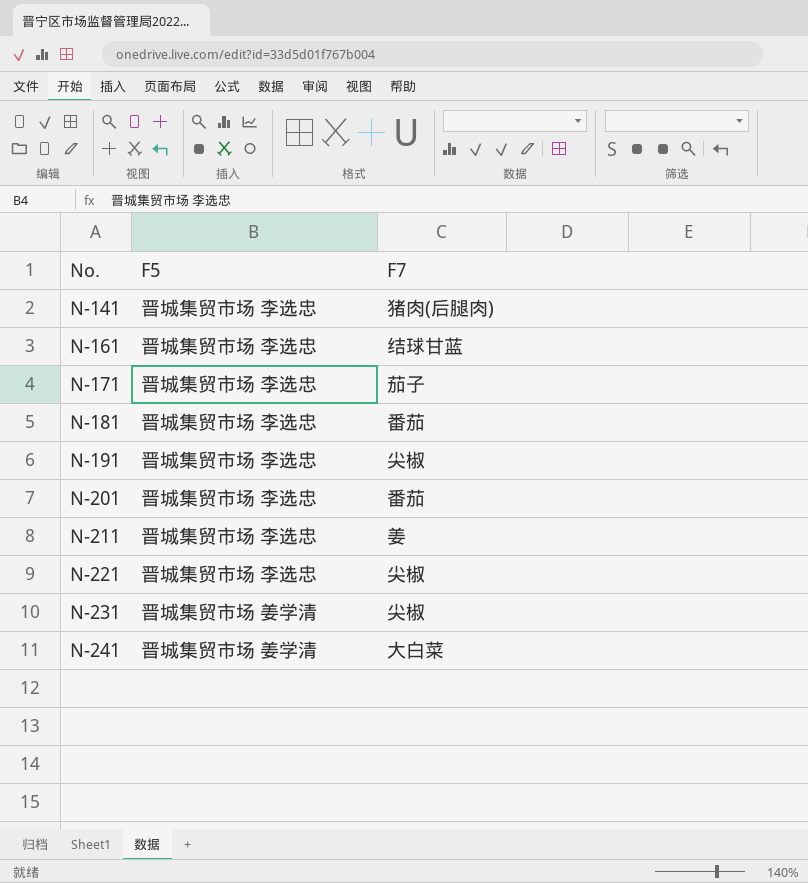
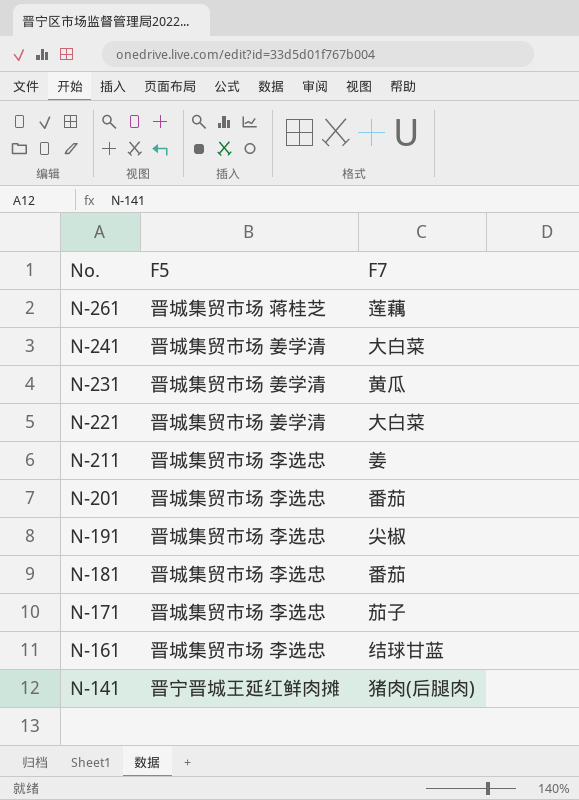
row order: No. ascending -> No. descending
row N-261: none -> 晋城集贸市场 蒋桂芝 | 莲藕
N-231 | F7: 尖椒 -> 黄瓜
N-221 | F5: 晋城集贸市场 李选忠 -> 晋城集贸市场 姜学清
N-221 | F7: 尖椒 -> 大白菜
N-141 | F5: 晋城集贸市场 李选忠 -> 晋宁晋城王延红鲜肉摊

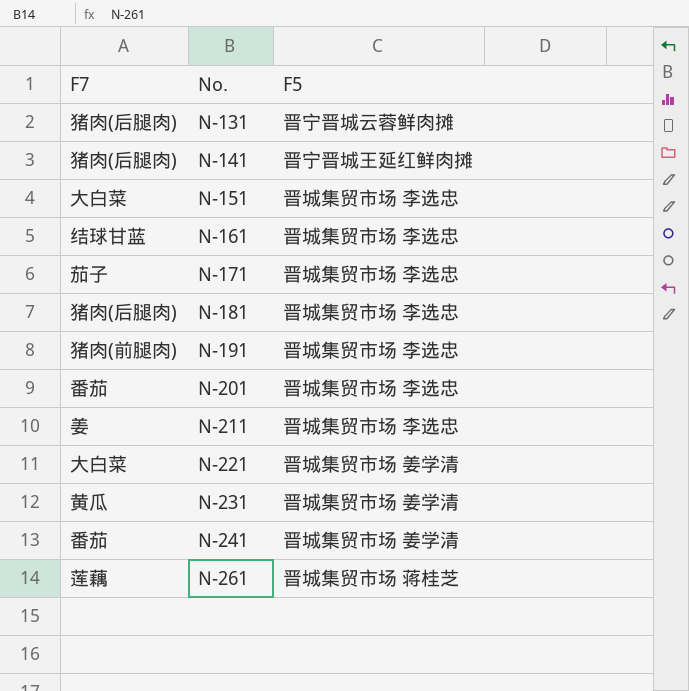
row order: No. descending -> No. ascending
column F7 | position: 3 -> 1
row N-131: none -> 猪肉(后腿肉) | 晋宁晋城云蓉鲜肉摊
row N-151: none -> 大白菜 | 晋城集贸市场 李选忠
N-181 | F7: 番茄 -> 猪肉(后腿肉)
N-191 | F7: 尖椒 -> 猪肉(前腿肉)
N-241 | F7: 大白菜 -> 番茄

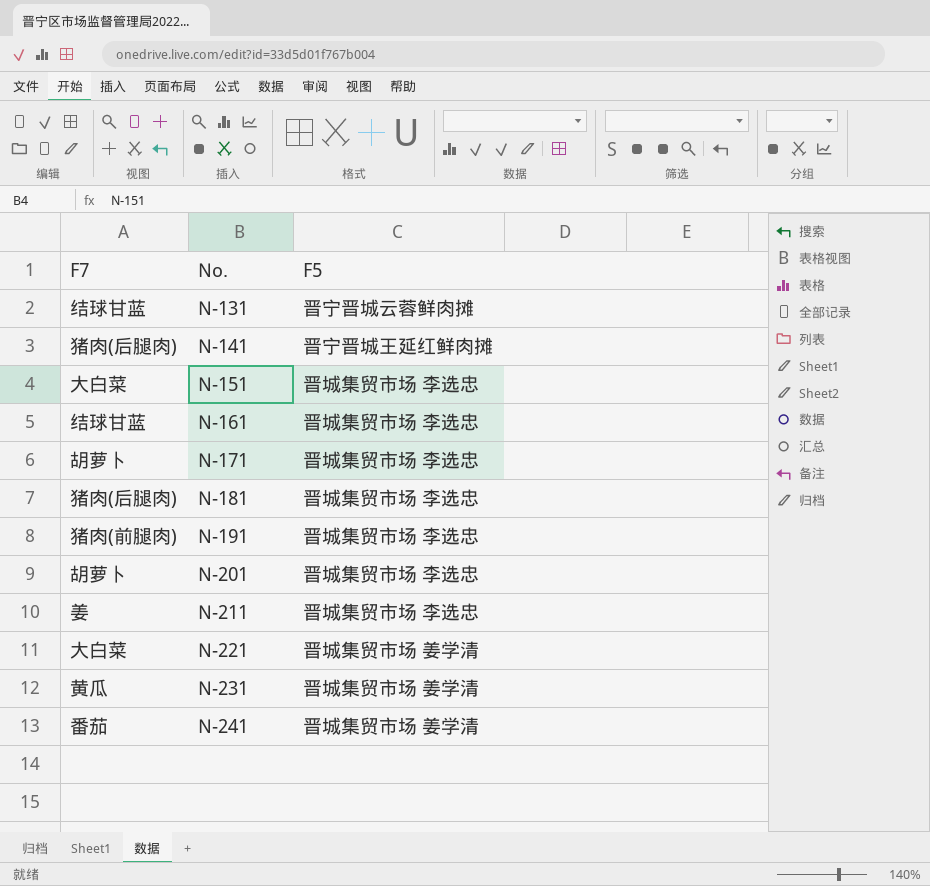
row N-261: 莲藕 | 晋城集贸市场 蒋桂芝 -> none
N-131 | F7: 猪肉(后腿肉) -> 结球甘蓝
N-171 | F7: 茄子 -> 胡萝卜
N-201 | F7: 番茄 -> 胡萝卜

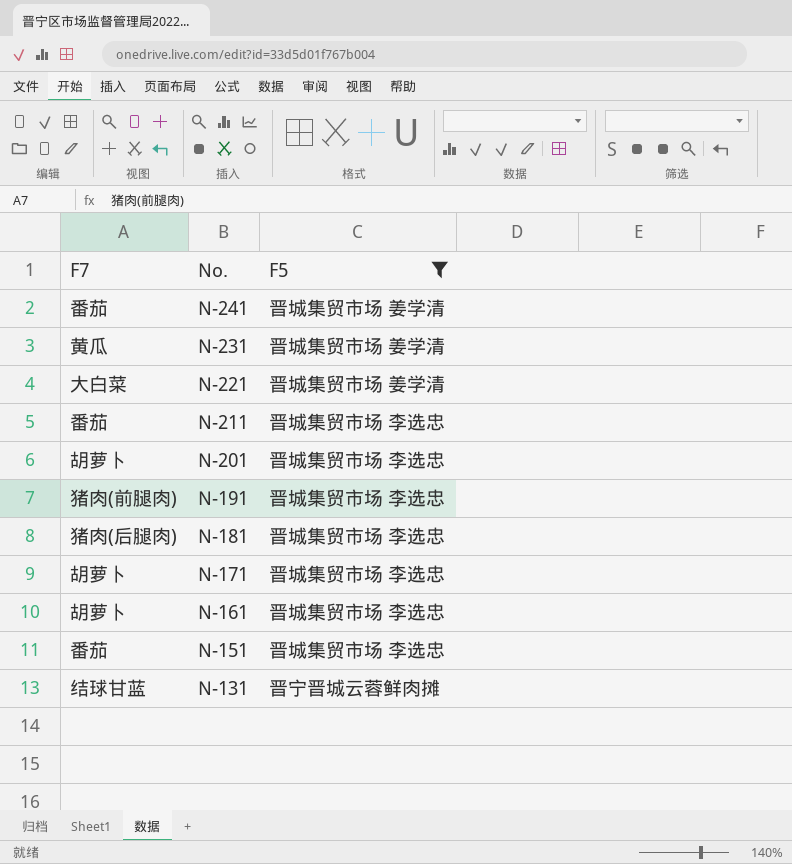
filter: none -> F5 != 晋宁晋城王延红鲜肉摊
row order: No. ascending -> No. descending
N-211 | F7: 姜 -> 番茄
N-161 | F7: 结球甘蓝 -> 胡萝卜
N-151 | F7: 大白菜 -> 番茄

